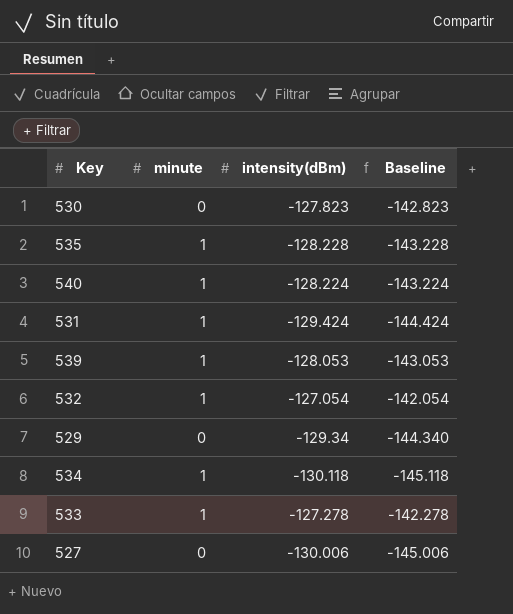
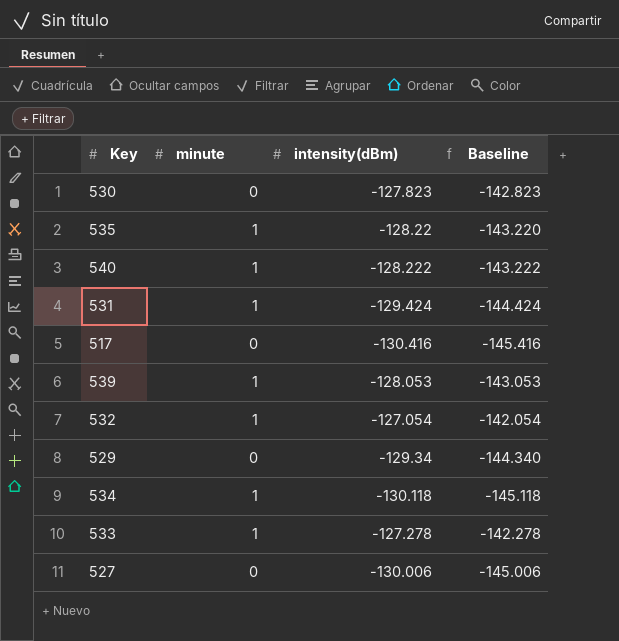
535 | intensity(dBm): -128.228 -> -128.22
535 | Baseline: -143.228 -> -143.220
540 | intensity(dBm): -128.224 -> -128.222
540 | Baseline: -143.224 -> -143.222
row 517: none -> 0 | -130.416 | -145.416

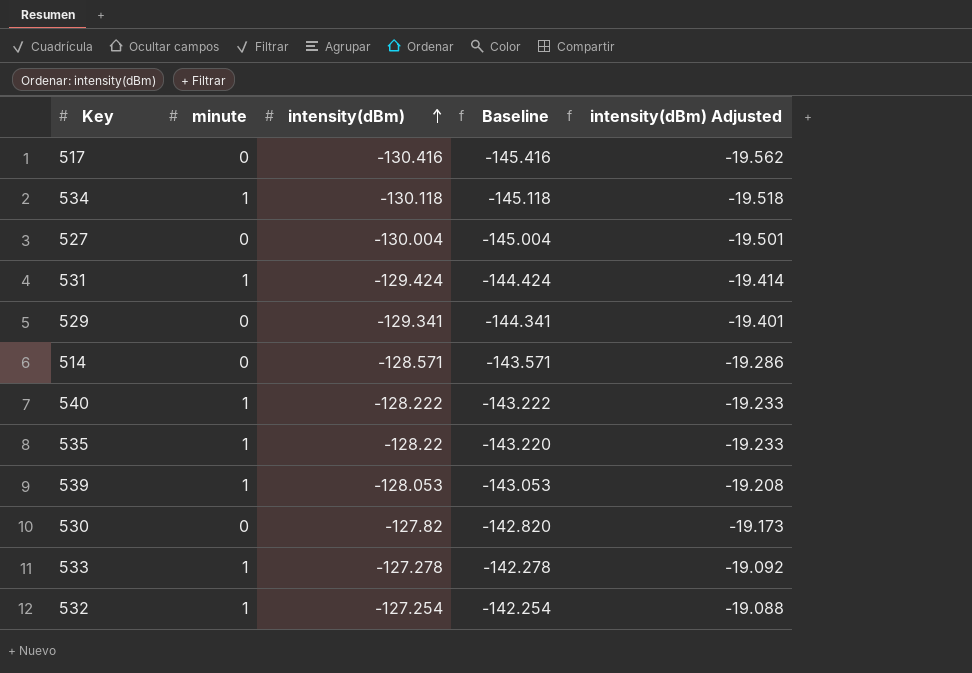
row order: none -> intensity(dBm) ascending
column intensity(dBm) Adjusted | formula: none -> [intensity(dBm)] * 0.15
527 | intensity(dBm): -130.006 -> -130.004
527 | Baseline: -145.006 -> -145.004
529 | intensity(dBm): -129.34 -> -129.341
529 | Baseline: -144.340 -> -144.341
row 514: none -> 0 | -128.571 | -143.571 | -19.286
530 | intensity(dBm): -127.823 -> -127.82
530 | Baseline: -142.823 -> -142.820
532 | intensity(dBm): -127.054 -> -127.254
532 | Baseline: -142.054 -> -142.254

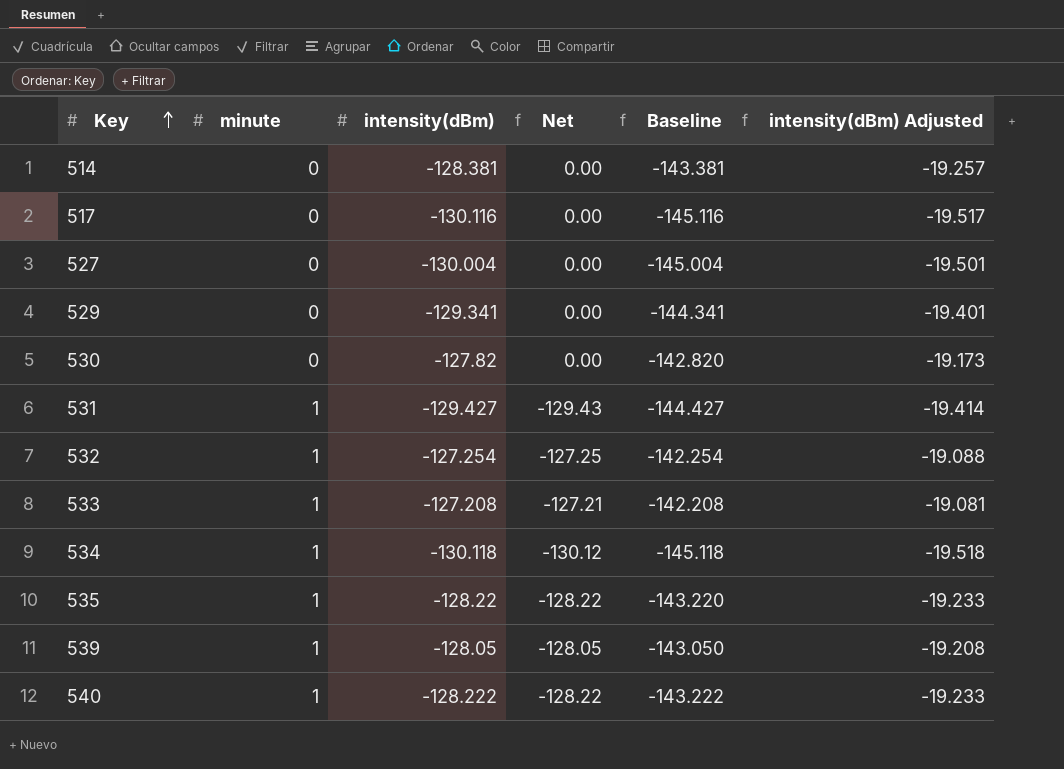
row order: intensity(dBm) ascending -> Key ascending
column Net | formula: none -> [minute] * [intensity(dBm)]
514 | intensity(dBm): -128.571 -> -128.381
514 | Baseline: -143.571 -> -143.381
514 | intensity(dBm) Adjusted: -19.286 -> -19.257
517 | intensity(dBm): -130.416 -> -130.116
517 | Baseline: -145.416 -> -145.116
517 | intensity(dBm) Adjusted: -19.562 -> -19.517
531 | intensity(dBm): -129.424 -> -129.427
531 | Baseline: -144.424 -> -144.427
533 | intensity(dBm): -127.278 -> -127.208
533 | Baseline: -142.278 -> -142.208
533 | intensity(dBm) Adjusted: -19.092 -> -19.081
539 | intensity(dBm): -128.053 -> -128.05
539 | Baseline: -143.053 -> -143.050

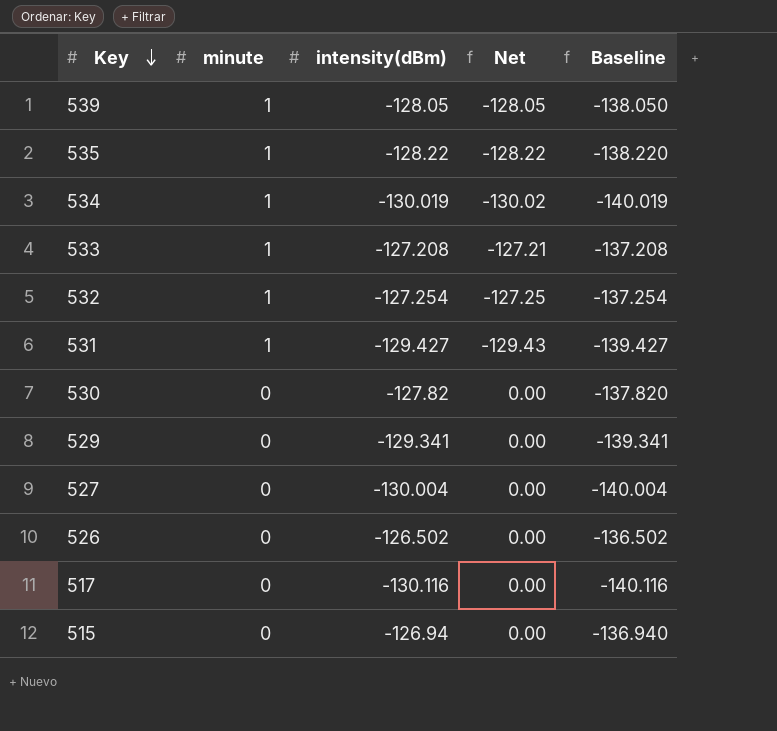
row order: Key ascending -> Key descending
column intensity(dBm) Adjusted | formula: [intensity(dBm)] * 0.15 -> none
column Baseline | formula: [intensity(dBm)] - 15 -> [intensity(dBm)] - 10
row 514: 0 | -128.381 | 0.00 | -143.381 | -19.257 -> none
row 540: 1 | -128.222 | -128.22 | -143.222 | -19.233 -> none
534 | intensity(dBm): -130.118 -> -130.019
534 | Net: -130.12 -> -130.02
row 526: none -> 0 | -126.502 | 0.00 | -136.502
row 515: none -> 0 | -126.94 | 0.00 | -136.940

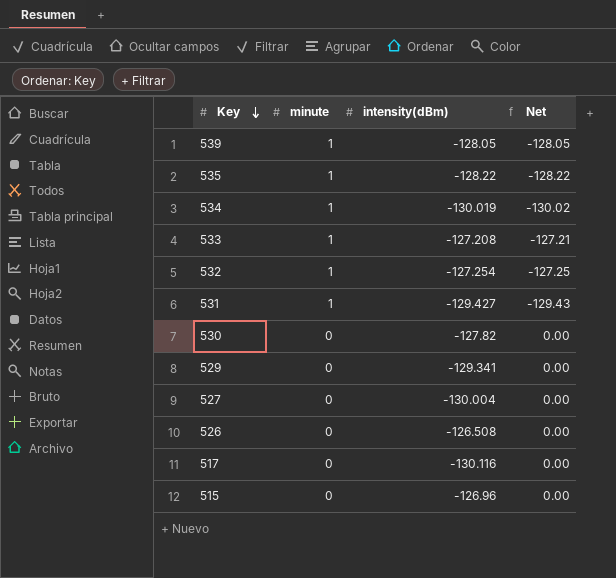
column Baseline | formula: [intensity(dBm)] - 10 -> none
526 | intensity(dBm): -126.502 -> -126.508
515 | intensity(dBm): -126.94 -> -126.96

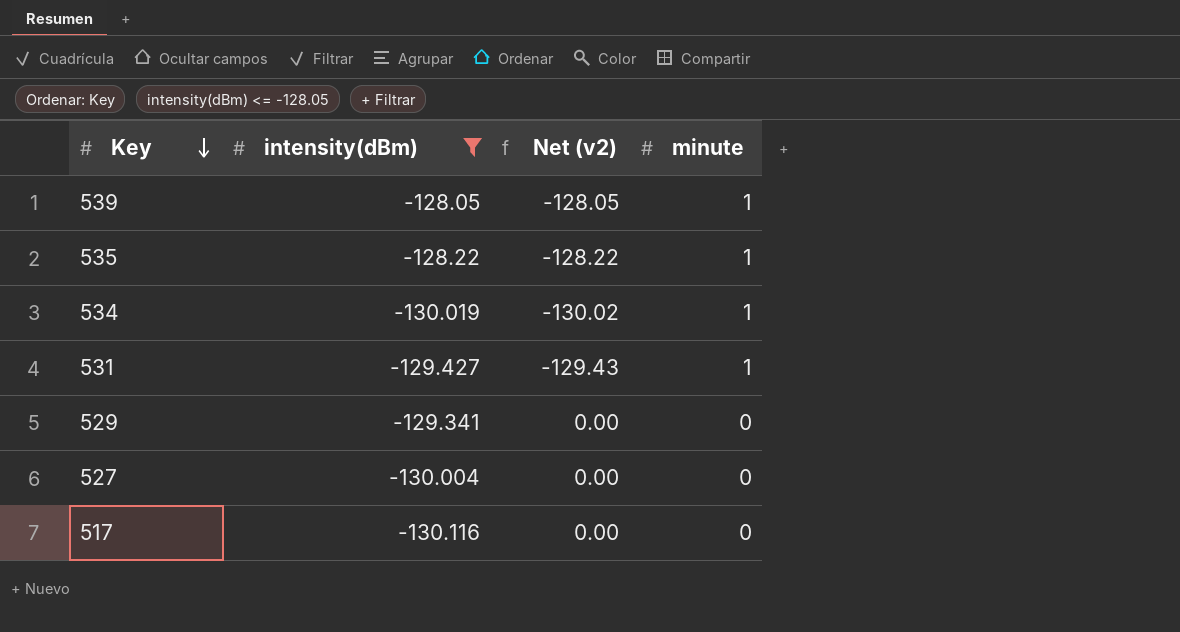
filter: none -> intensity(dBm) <= -128.05
column name: Net -> Net (v2)
column minute | position: 2 -> 4

